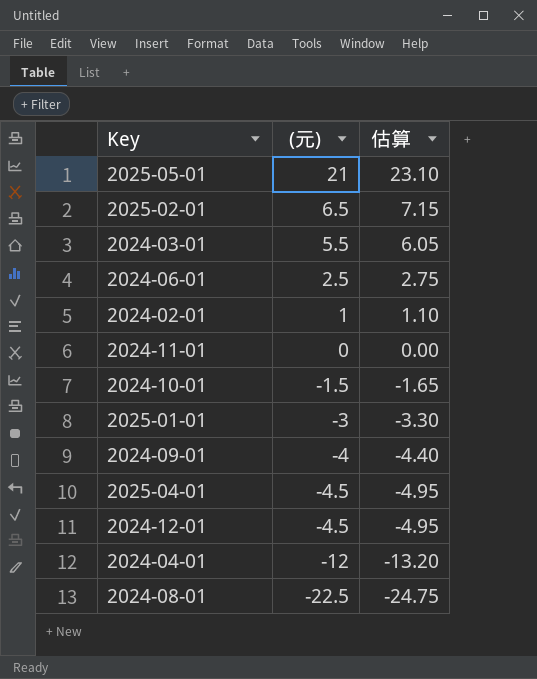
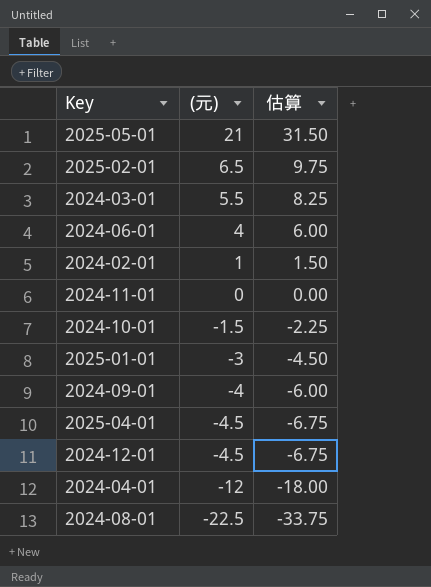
column 估算 | formula: [(元)] * 1.1 -> [(元)] * 1.5
2024-06-01 | (元): 2.5 -> 4

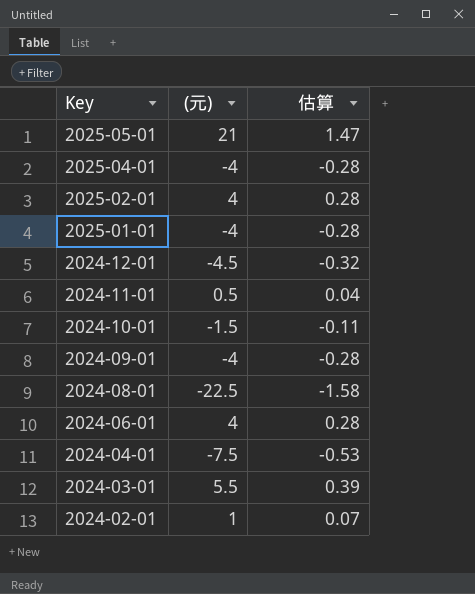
row order: (元) descending -> Key descending
column 估算 | formula: [(元)] * 1.5 -> [(元)] * 0.07
2025-04-01 | (元): -4.5 -> -4
2025-02-01 | (元): 6.5 -> 4
2025-01-01 | (元): -3 -> -4
2024-11-01 | (元): 0 -> 0.5
2024-04-01 | (元): -12 -> -7.5

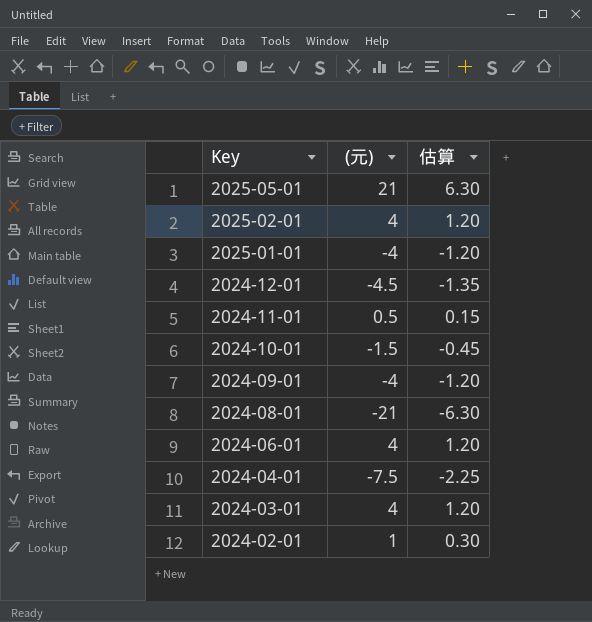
column 估算 | formula: [(元)] * 0.07 -> [(元)] * 0.3
row 2025-04-01: -4 | -0.28 -> none
2024-08-01 | (元): -22.5 -> -21
2024-03-01 | (元): 5.5 -> 4

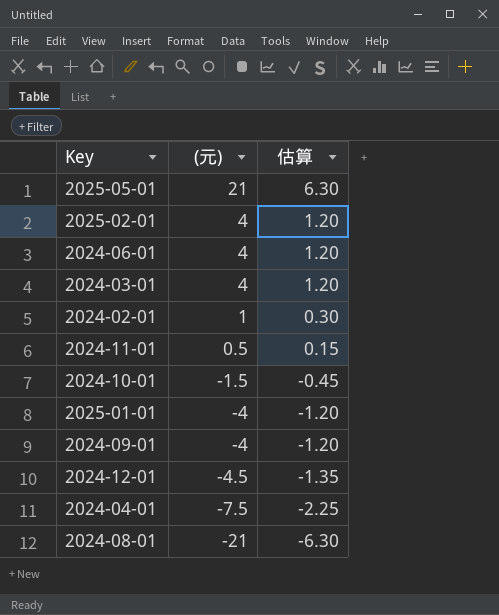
row order: Key descending -> (元) descending

